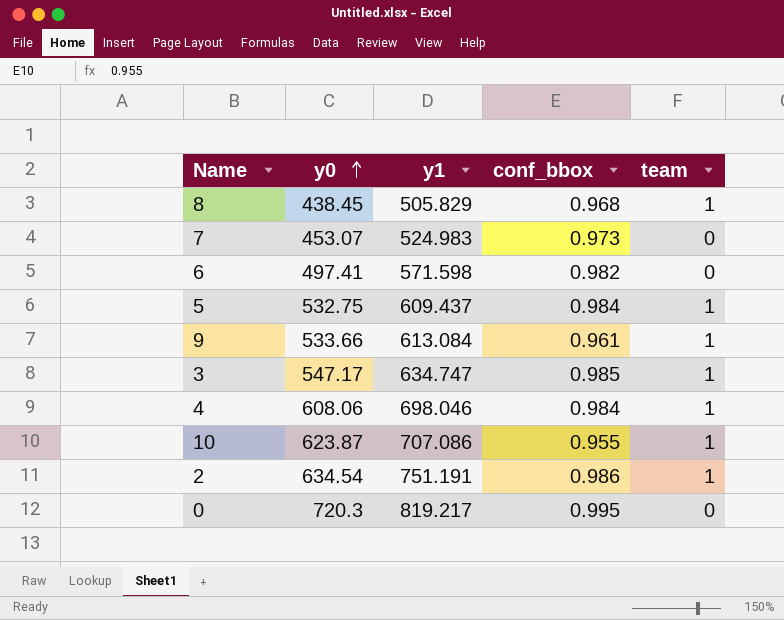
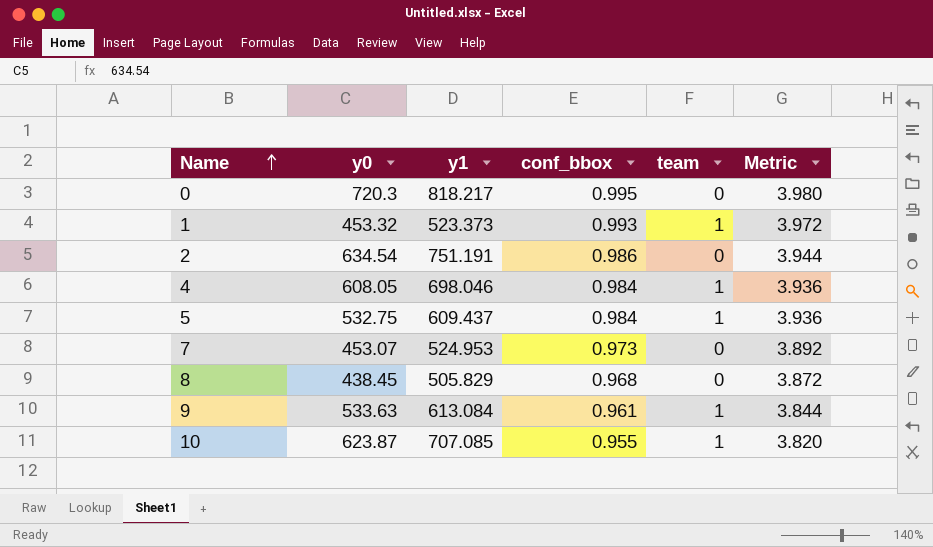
row order: y0 ascending -> Name ascending
column Metric | formula: none -> [conf_bbox] * 4
row 6: 497.41 | 571.598 | 0.982 | 0 -> none
row 3: 547.17 | 634.747 | 0.985 | 1 -> none
0 | y1: 819.217 -> 818.217
row 1: none -> 453.32 | 523.373 | 0.993 | 1 | 3.972
2 | team: 1 -> 0
4 | y0: 608.06 -> 608.05
7 | y1: 524.983 -> 524.953
8 | team: 1 -> 0
9 | y0: 533.66 -> 533.63
10 | y1: 707.086 -> 707.085

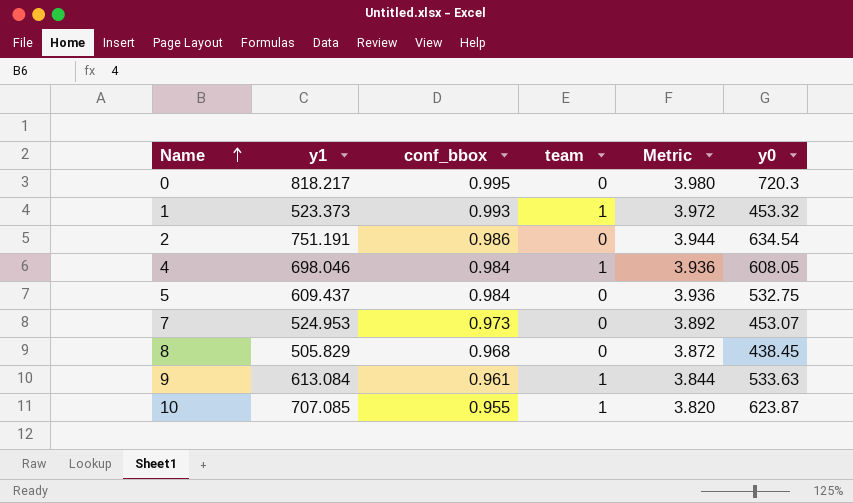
column y0 | position: 2 -> 6
5 | team: 1 -> 0

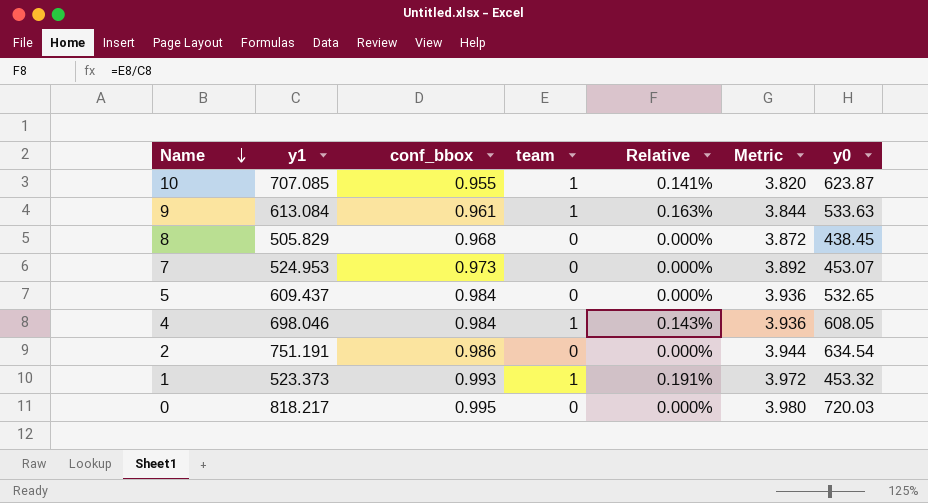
row order: Name ascending -> Name descending
column Relative | formula: none -> [team] / [y1]
5 | y0: 532.75 -> 532.65
0 | y0: 720.3 -> 720.03

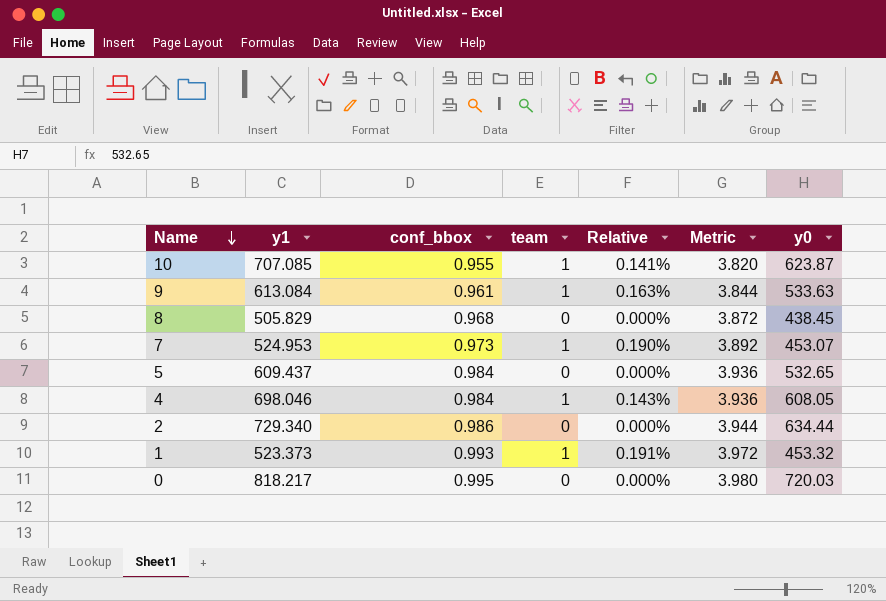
7 | team: 0 -> 1
7 | Relative: 0.000% -> 0.190%
2 | y1: 751.191 -> 729.340
2 | y0: 634.54 -> 634.44

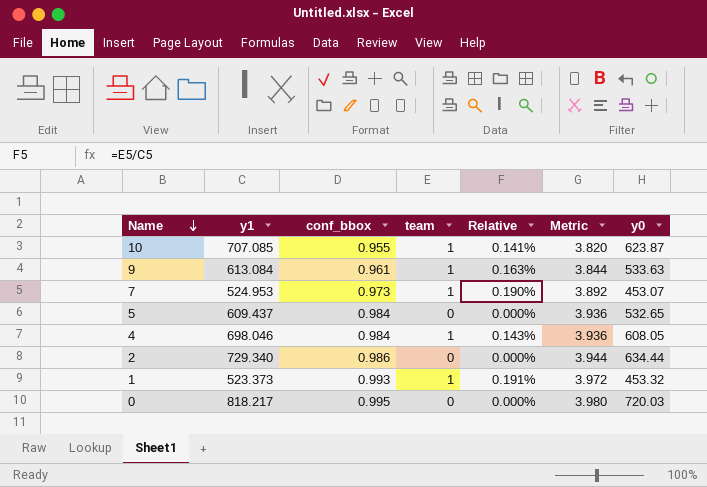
row 8: 505.829 | 0.968 | 0 | 0.000% | 3.872 | 438.45 -> none

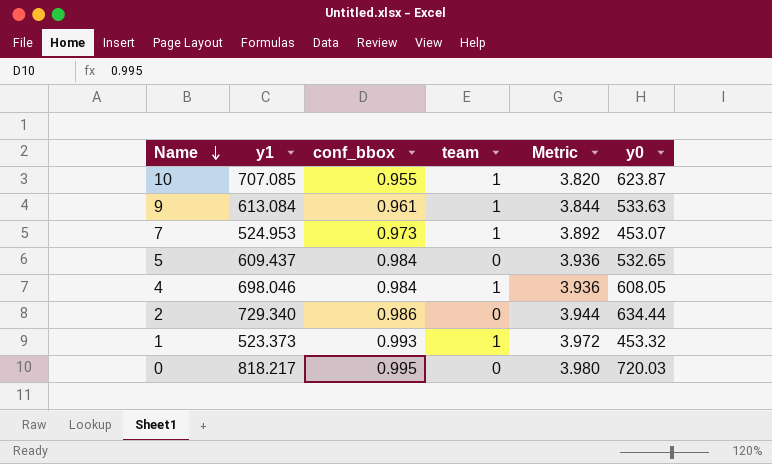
column Relative | formula: [team] / [y1] -> none

